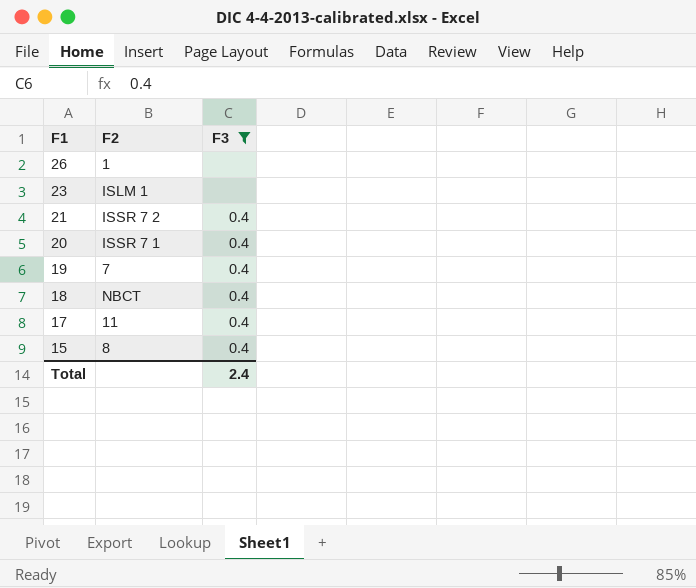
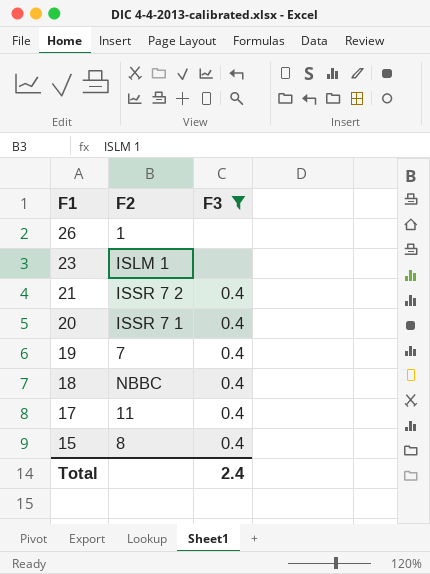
18 | F2: NBCT -> NBBC

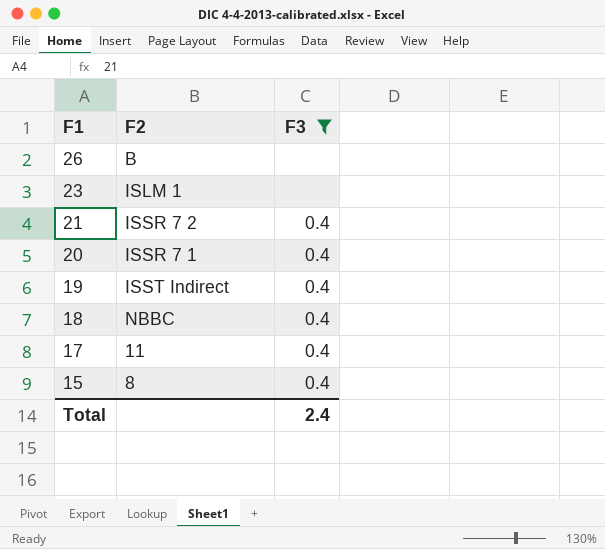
26 | F2: 1 -> B
19 | F2: 7 -> ISST Indirect

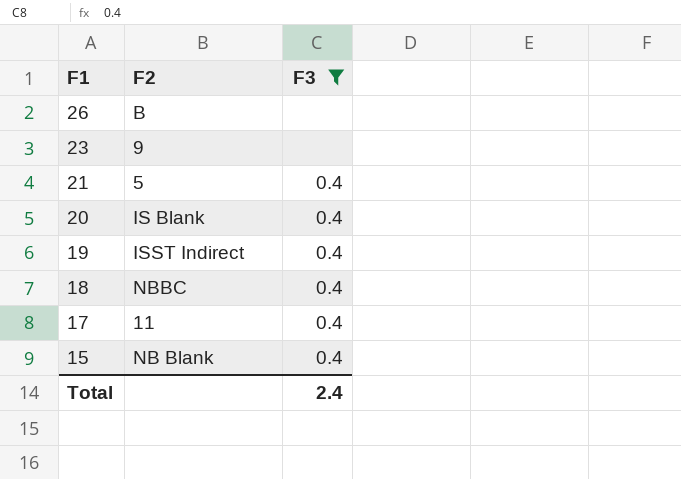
23 | F2: ISLM 1 -> 9
21 | F2: ISSR 7 2 -> 5
20 | F2: ISSR 7 1 -> IS Blank
15 | F2: 8 -> NB Blank

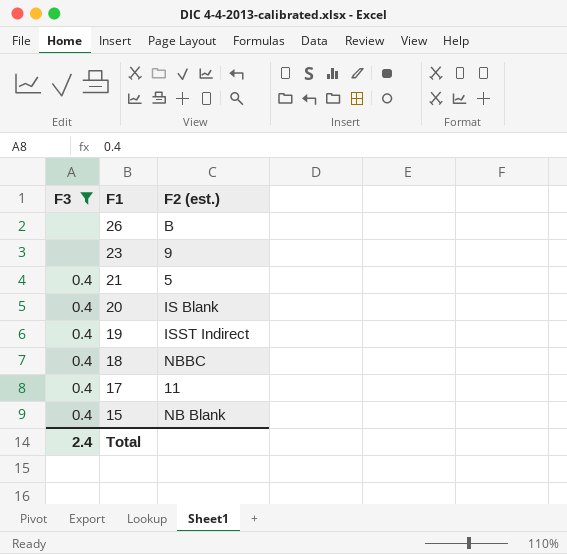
column F3 | position: 3 -> 1
column name: F2 -> F2 (est.)

